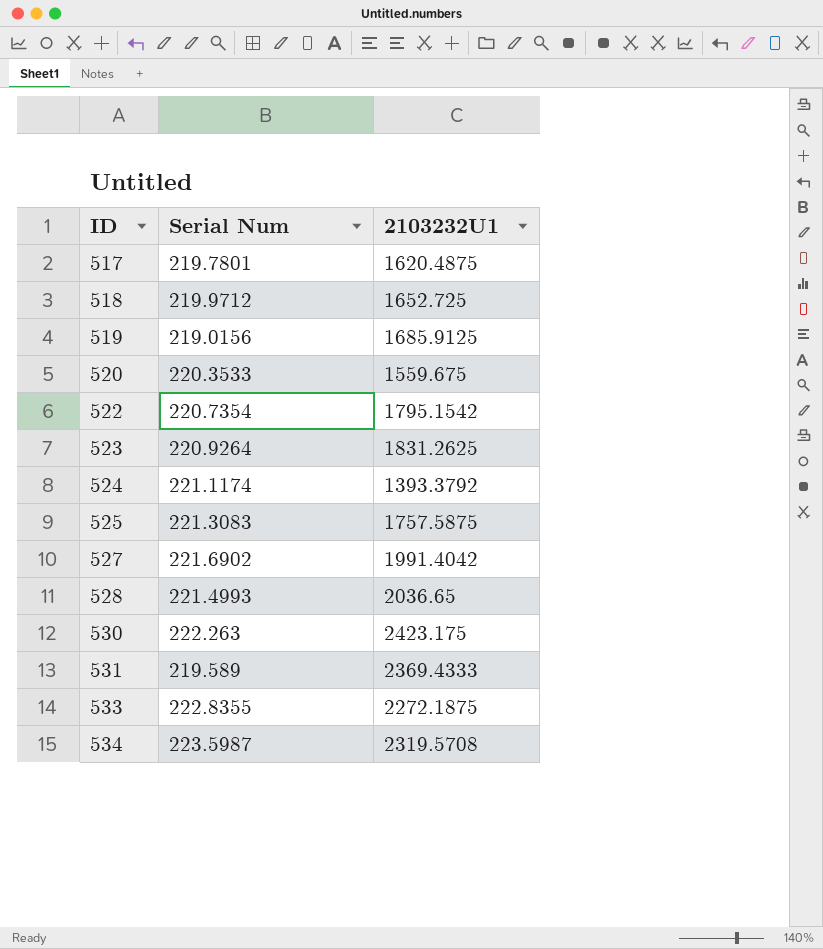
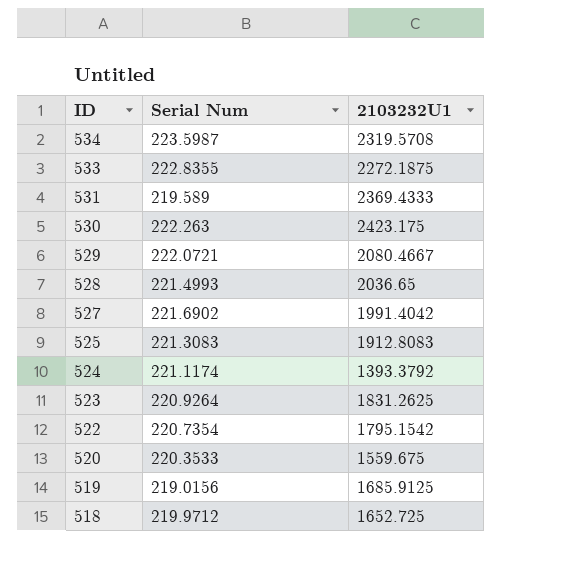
row order: ID ascending -> ID descending
row 517: 219.7801 | 1620.4875 -> none
row 529: none -> 222.0721 | 2080.4667
525 | 2103232U1: 1757.5875 -> 1912.8083

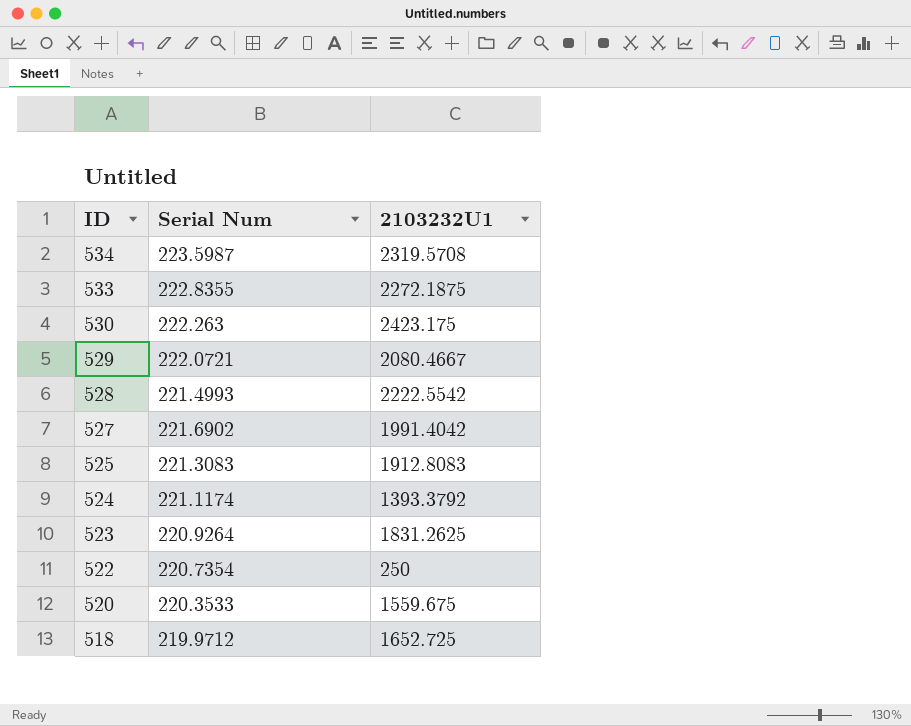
row 531: 219.589 | 2369.4333 -> none
row 519: 219.0156 | 1685.9125 -> none
528 | 2103232U1: 2036.65 -> 2222.5542
522 | 2103232U1: 1795.1542 -> 250

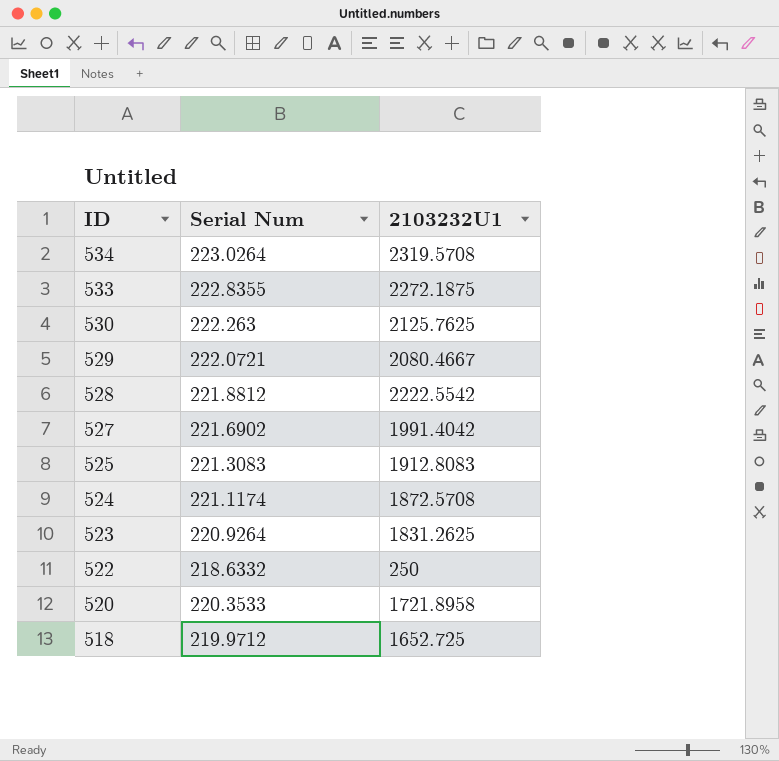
534 | Serial Num: 223.5987 -> 223.0264
530 | 2103232U1: 2423.175 -> 2125.7625
528 | Serial Num: 221.4993 -> 221.8812
524 | 2103232U1: 1393.3792 -> 1872.5708
522 | Serial Num: 220.7354 -> 218.6332
520 | 2103232U1: 1559.675 -> 1721.8958

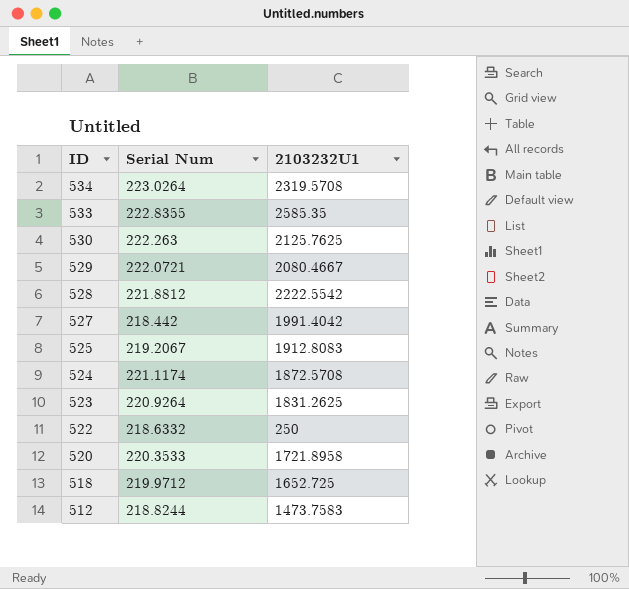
533 | 2103232U1: 2272.1875 -> 2585.35
527 | Serial Num: 221.6902 -> 218.442
525 | Serial Num: 221.3083 -> 219.2067
row 512: none -> 218.8244 | 1473.7583

